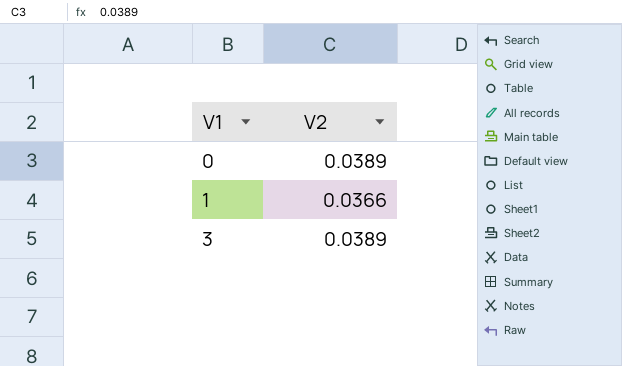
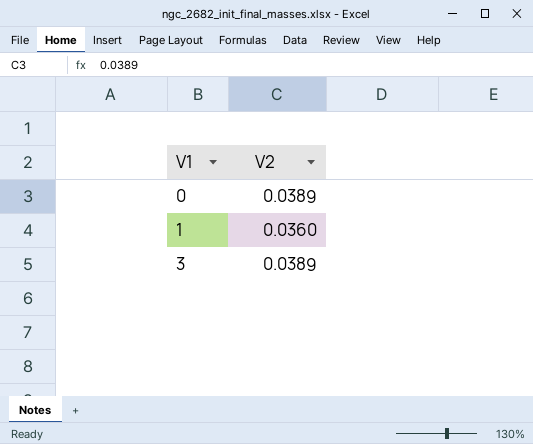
1 | V2: 0.0366 -> 0.0360

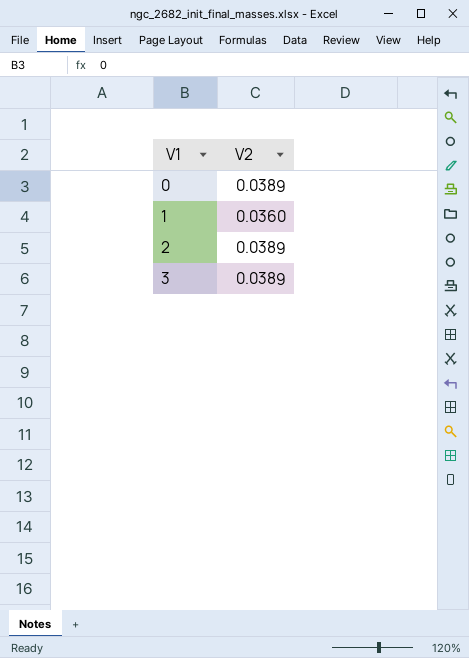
row 2: none -> 0.0389

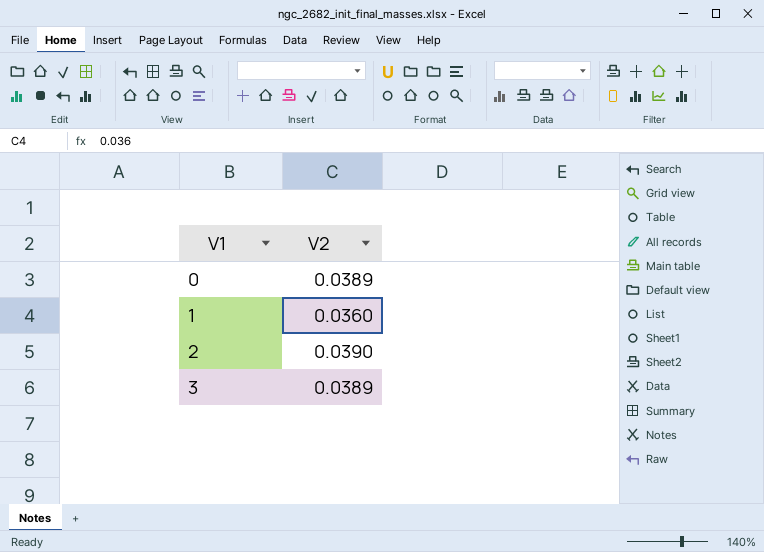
2 | V2: 0.0389 -> 0.0390

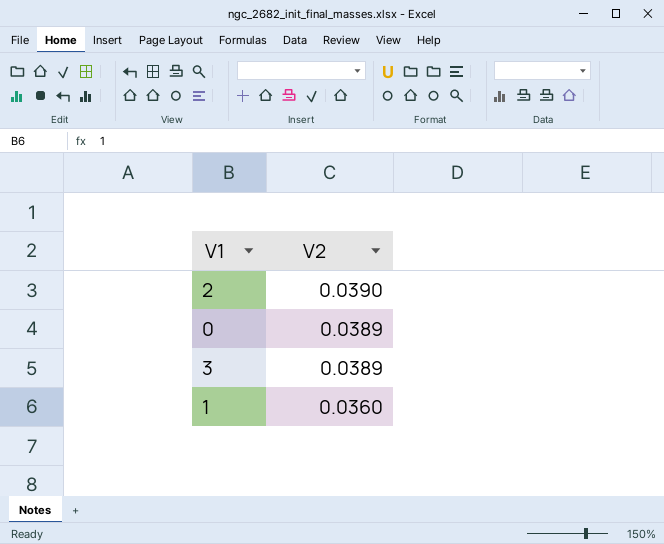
row order: V1 ascending -> V2 descending

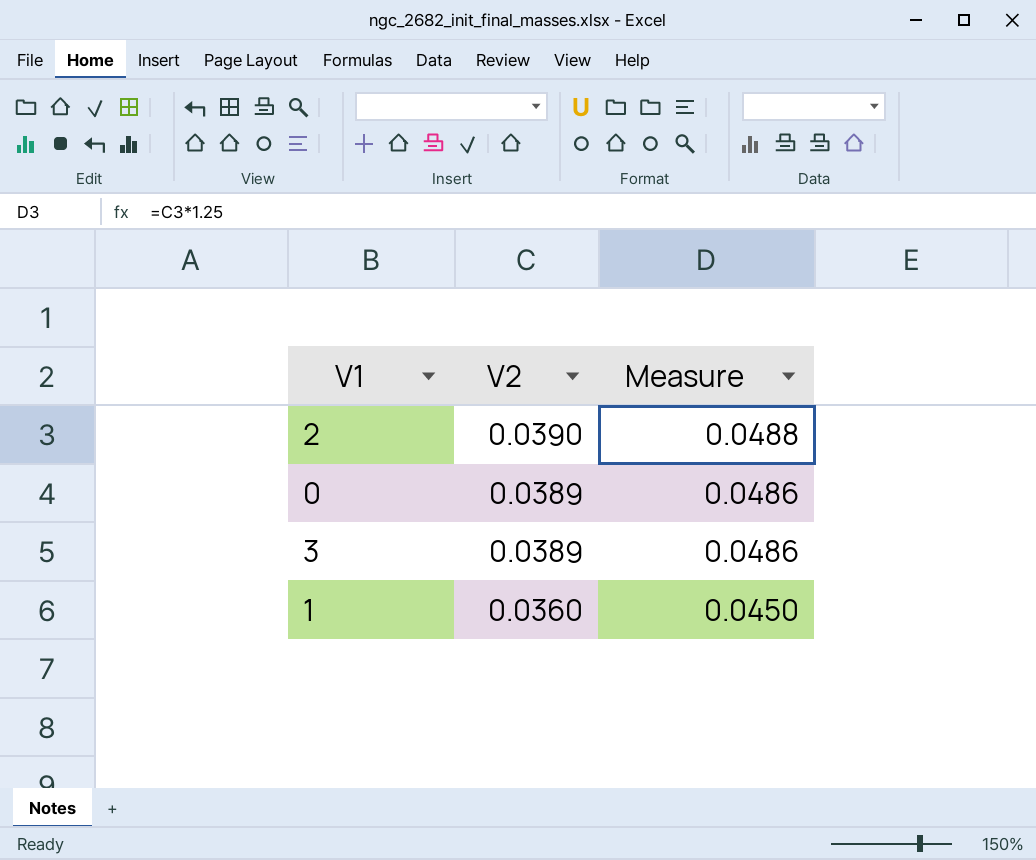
column Measure | formula: none -> [V2] * 1.25

